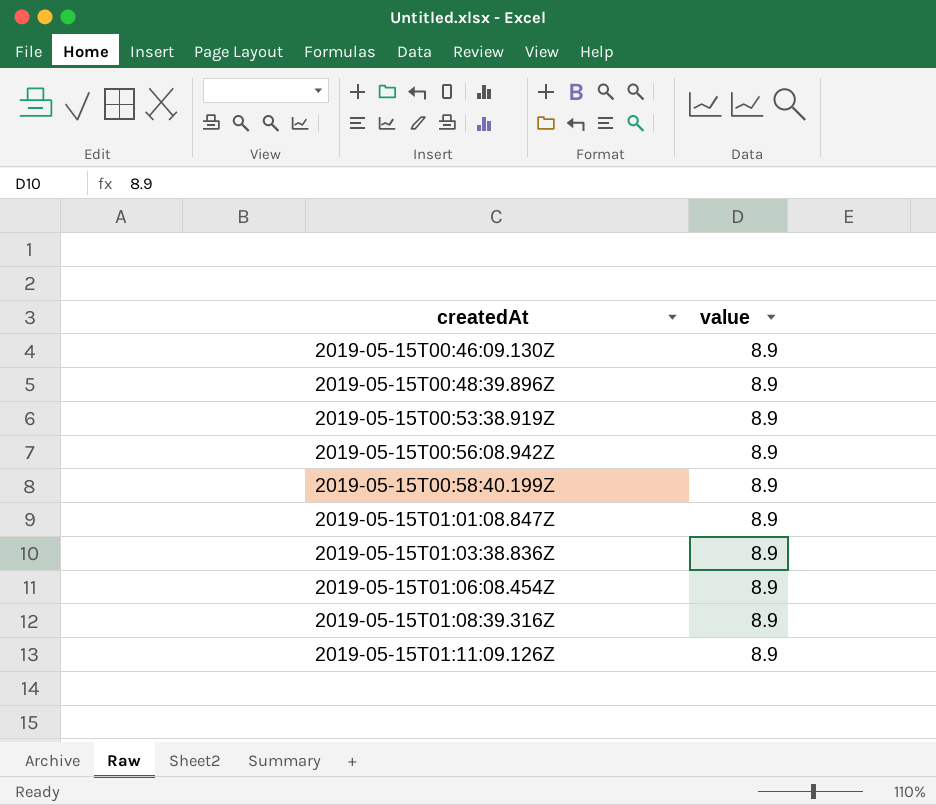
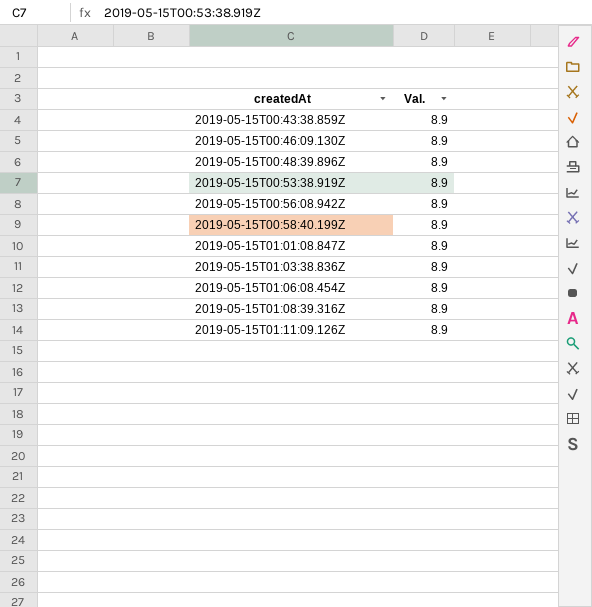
column name: value -> Val.
row 2019-05-15T00:43:38.859Z: none -> 8.9

